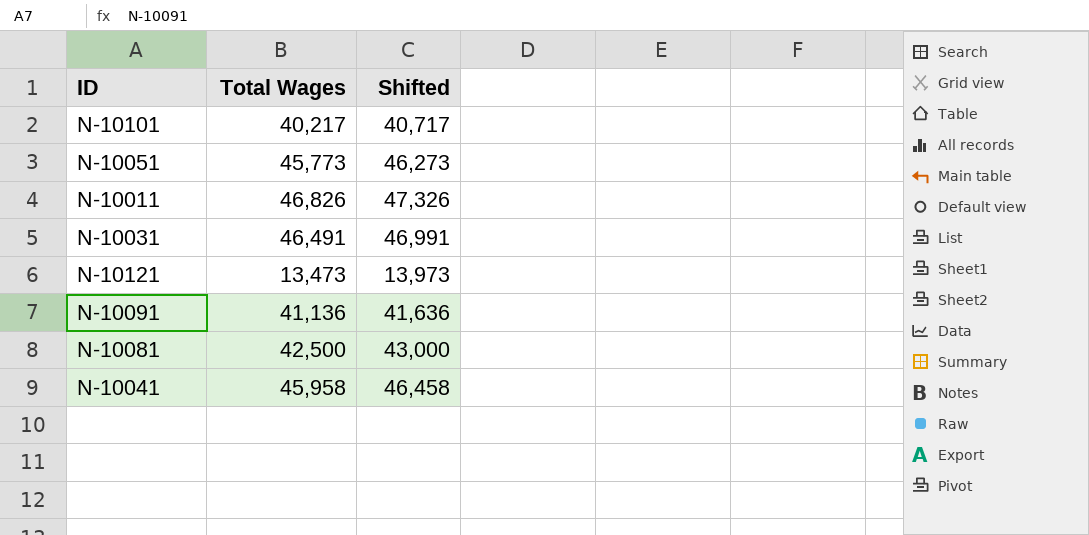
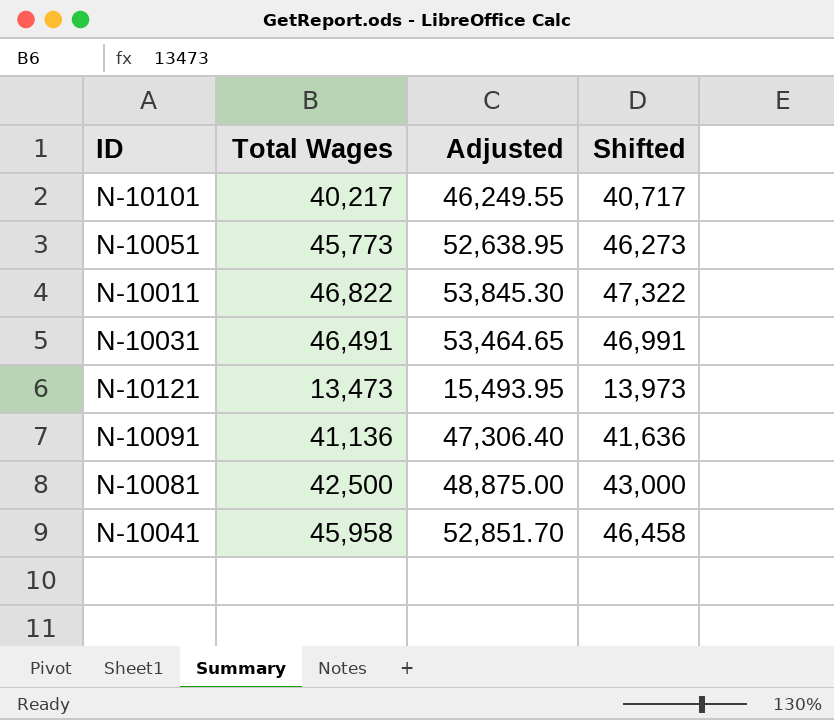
column Adjusted | formula: none -> [Total Wages] * 1.15
N-10011 | Total Wages: 46,826 -> 46,822
N-10011 | Shifted: 47,326 -> 47,322

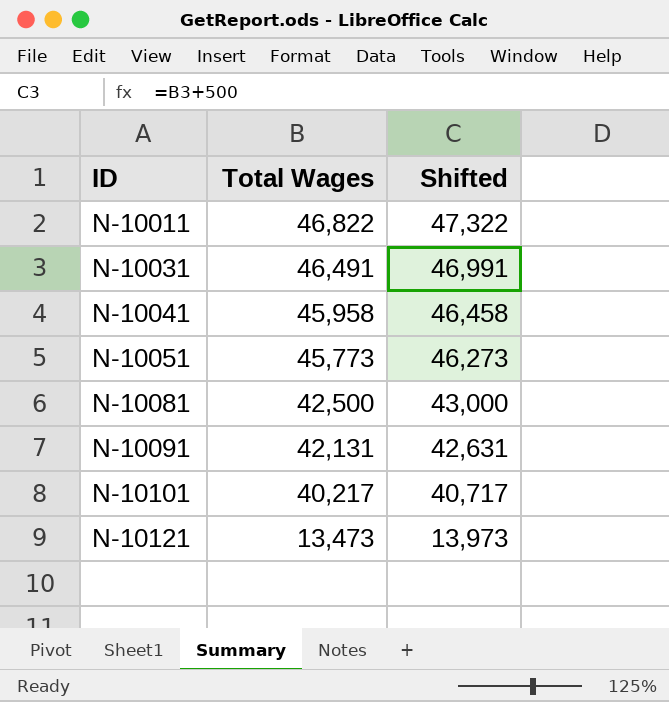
row order: none -> ID ascending
column Adjusted | formula: [Total Wages] * 1.15 -> none
N-10091 | Total Wages: 41,136 -> 42,131
N-10091 | Shifted: 41,636 -> 42,631

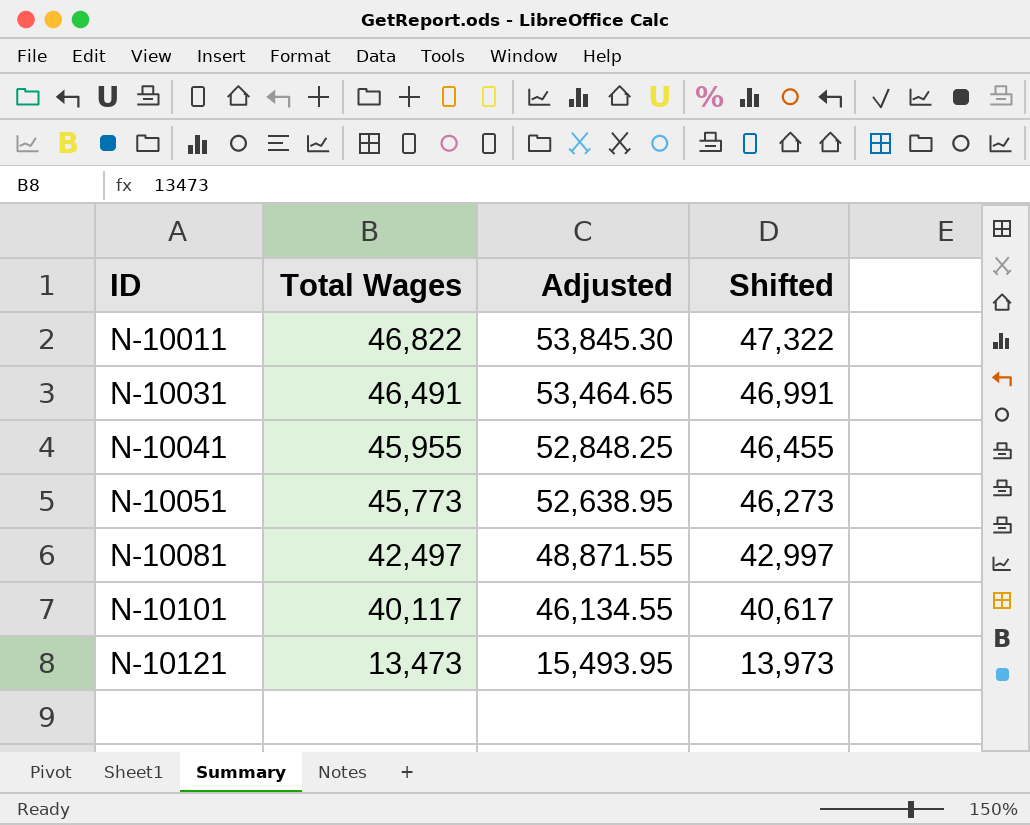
column Adjusted | formula: none -> [Total Wages] * 1.15
row N-10091: 42,131 | 42,631 -> none
N-10041 | Total Wages: 45,958 -> 45,955
N-10041 | Shifted: 46,458 -> 46,455
N-10081 | Total Wages: 42,500 -> 42,497
N-10081 | Shifted: 43,000 -> 42,997
N-10101 | Total Wages: 40,217 -> 40,117
N-10101 | Shifted: 40,717 -> 40,617

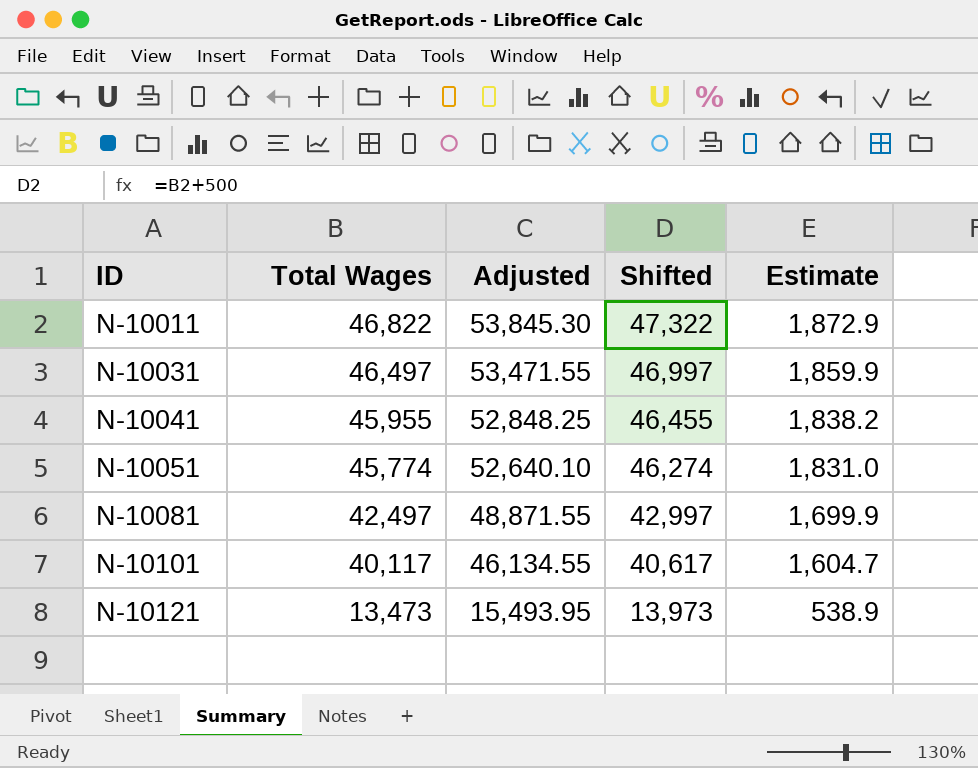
column Estimate | formula: none -> [Total Wages] * 0.04
N-10031 | Total Wages: 46,491 -> 46,497
N-10031 | Adjusted: 53,464.65 -> 53,471.55
N-10031 | Shifted: 46,991 -> 46,997
N-10051 | Total Wages: 45,773 -> 45,774
N-10051 | Adjusted: 52,638.95 -> 52,640.10
N-10051 | Shifted: 46,273 -> 46,274

